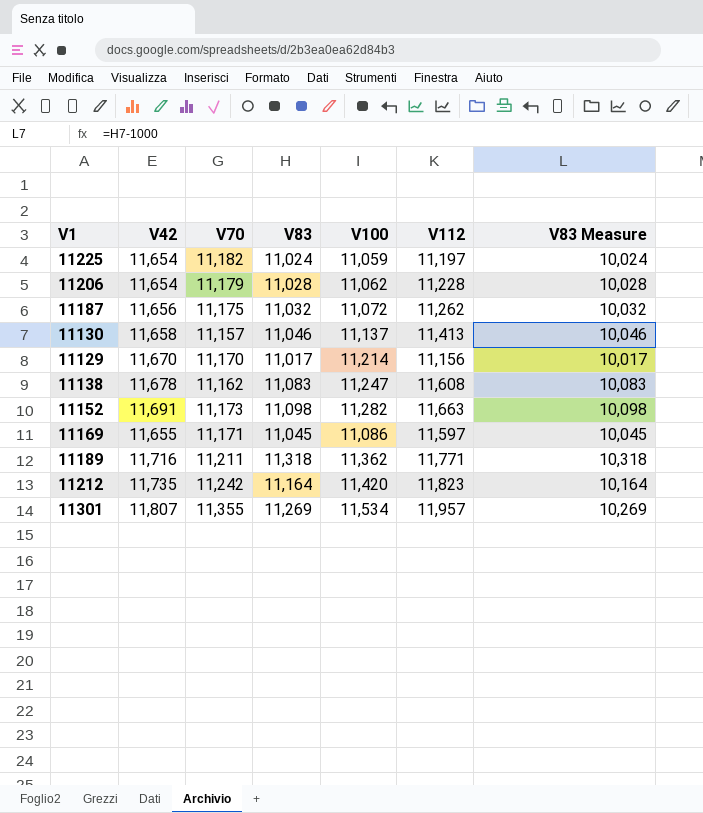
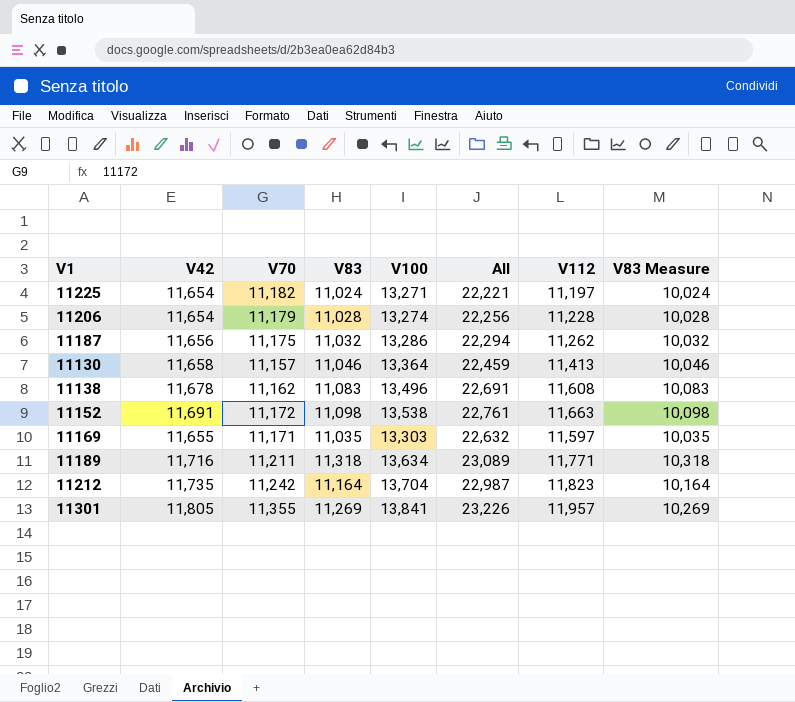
column All | formula: none -> [V83] + [V112]
row 11129: 11,670 | 11,170 | 11,017 | 11,214 | 11,156 | 10,017 -> none
11225 | V100: 11,059 -> 13,271
11206 | V100: 11,062 -> 13,274
11187 | V100: 11,072 -> 13,286
11130 | V100: 11,137 -> 13,364
11138 | V100: 11,247 -> 13,496
11152 | V70: 11,173 -> 11,172
11152 | V100: 11,282 -> 13,538
11169 | V83: 11,045 -> 11,035
11169 | V100: 11,086 -> 13,303
11169 | V83 Measure: 10,045 -> 10,035
11189 | V100: 11,362 -> 13,634
11212 | V100: 11,420 -> 13,704
11301 | V42: 11,807 -> 11,805
11301 | V100: 11,534 -> 13,841

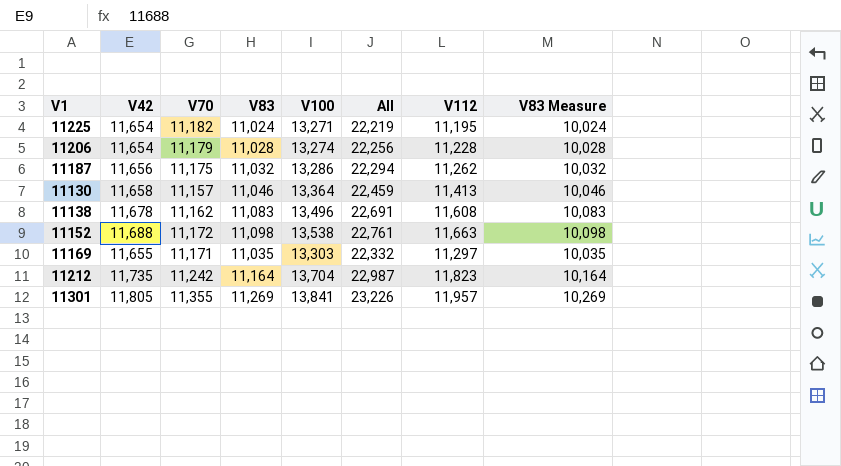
row 11189: 11,716 | 11,211 | 11,318 | 13,634 | 23,089 | 11,771 | 10,318 -> none
11225 | All: 22,221 -> 22,219
11225 | V112: 11,197 -> 11,195
11152 | V42: 11,691 -> 11,688
11169 | All: 22,632 -> 22,332
11169 | V112: 11,597 -> 11,297

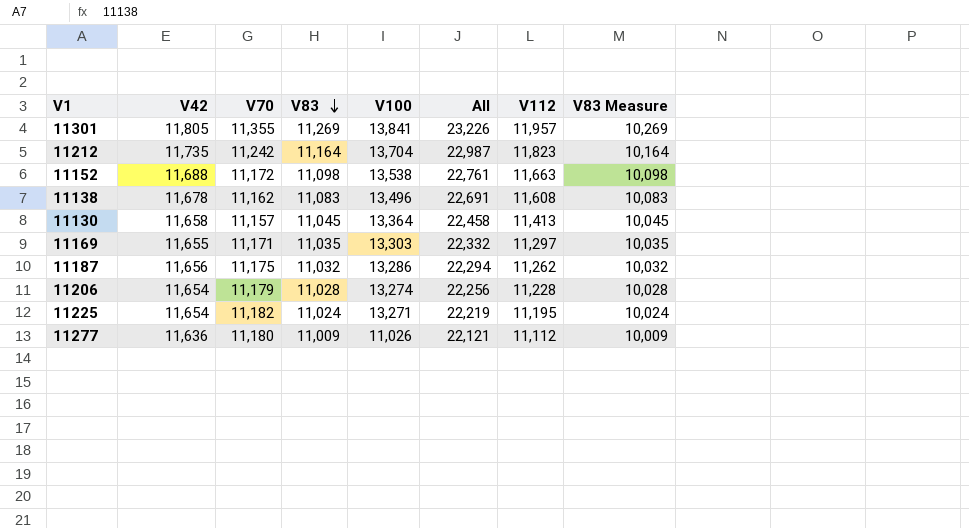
row order: none -> V83 descending
11130 | V83: 11,046 -> 11,045
11130 | All: 22,459 -> 22,458
11130 | V83 Measure: 10,046 -> 10,045
row 11277: none -> 11,636 | 11,180 | 11,009 | 11,026 | 22,121 | 11,112 | 10,009

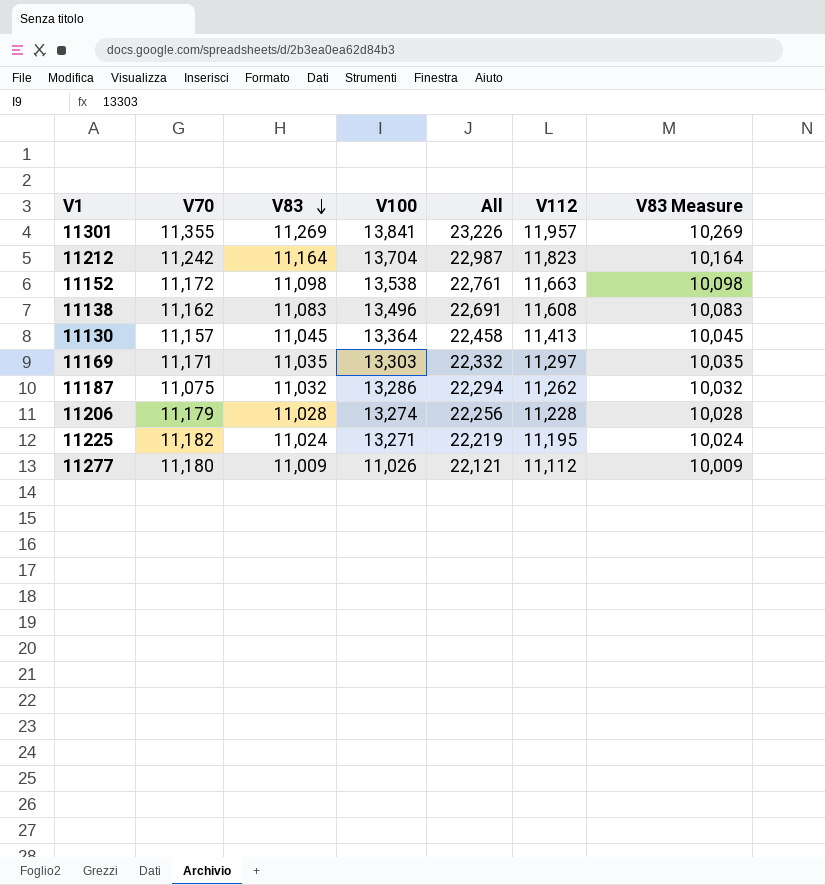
column V42 | position: 2 -> none
11187 | V70: 11,175 -> 11,075

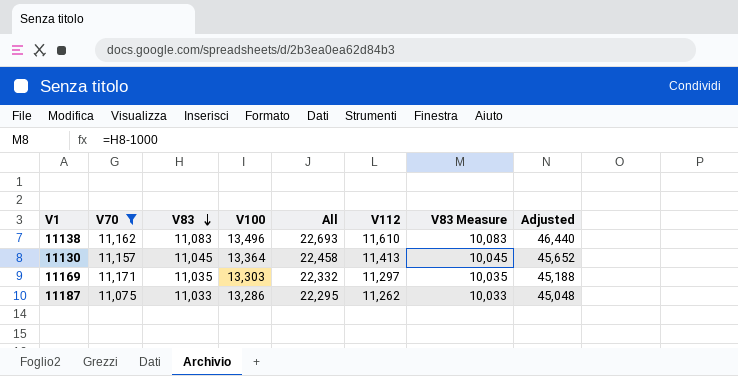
filter: none -> V70 <= 11,171
column Adjusted | formula: none -> [V112] * 4
11138 | All: 22,691 -> 22,693
11138 | V112: 11,608 -> 11,610
11187 | V83: 11,032 -> 11,033
11187 | All: 22,294 -> 22,295
11187 | V83 Measure: 10,032 -> 10,033

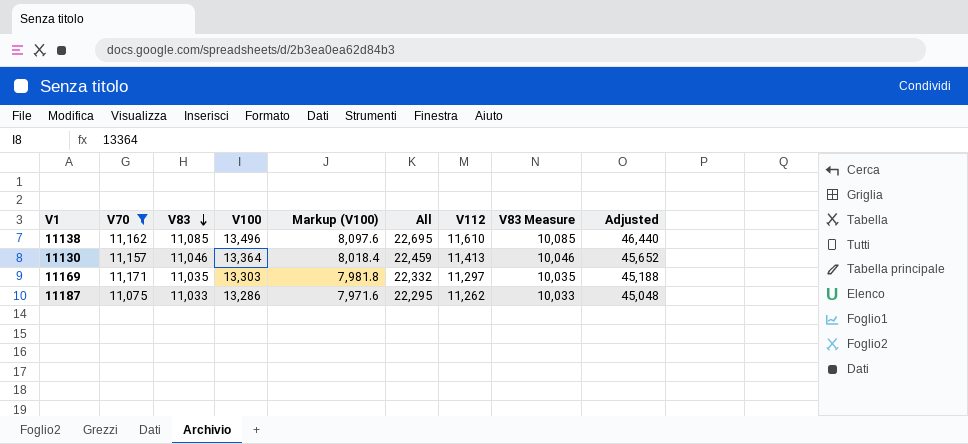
column Markup (V100) | formula: none -> [V100] * 0.6
11138 | V83: 11,083 -> 11,085
11138 | All: 22,693 -> 22,695
11138 | V83 Measure: 10,083 -> 10,085
11130 | V83: 11,045 -> 11,046
11130 | All: 22,458 -> 22,459
11130 | V83 Measure: 10,045 -> 10,046

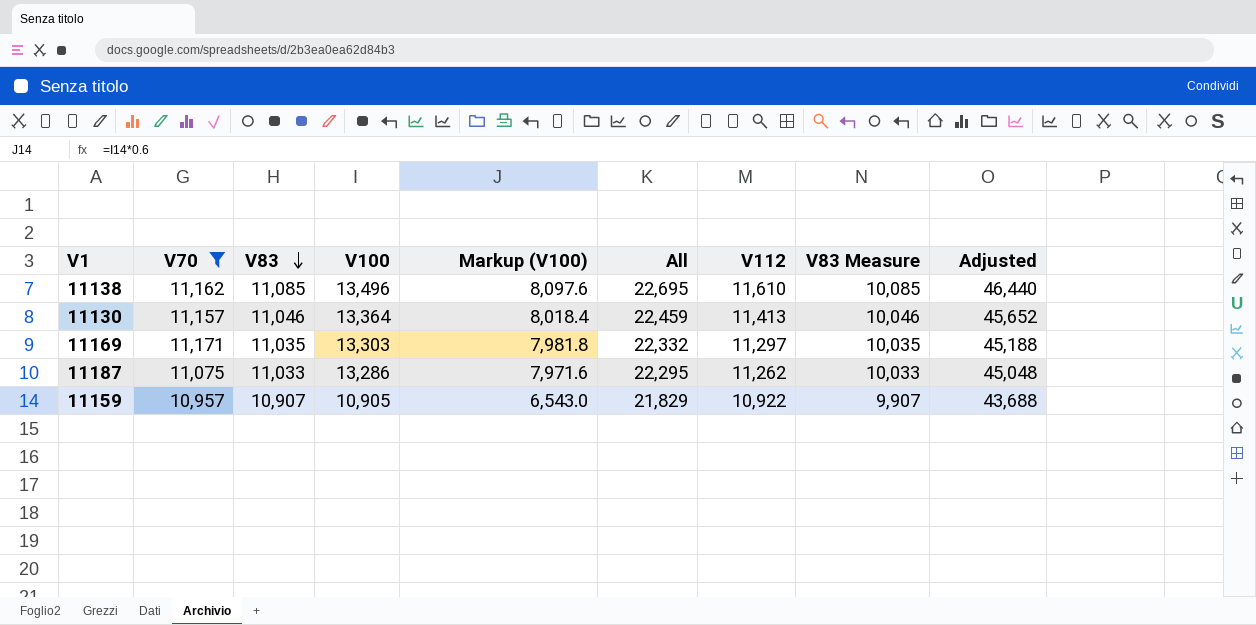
row 11159: none -> 10,957 | 10,907 | 10,905 | 6,543.0 | 21,829 | 10,922 | 9,907 | 43,688

